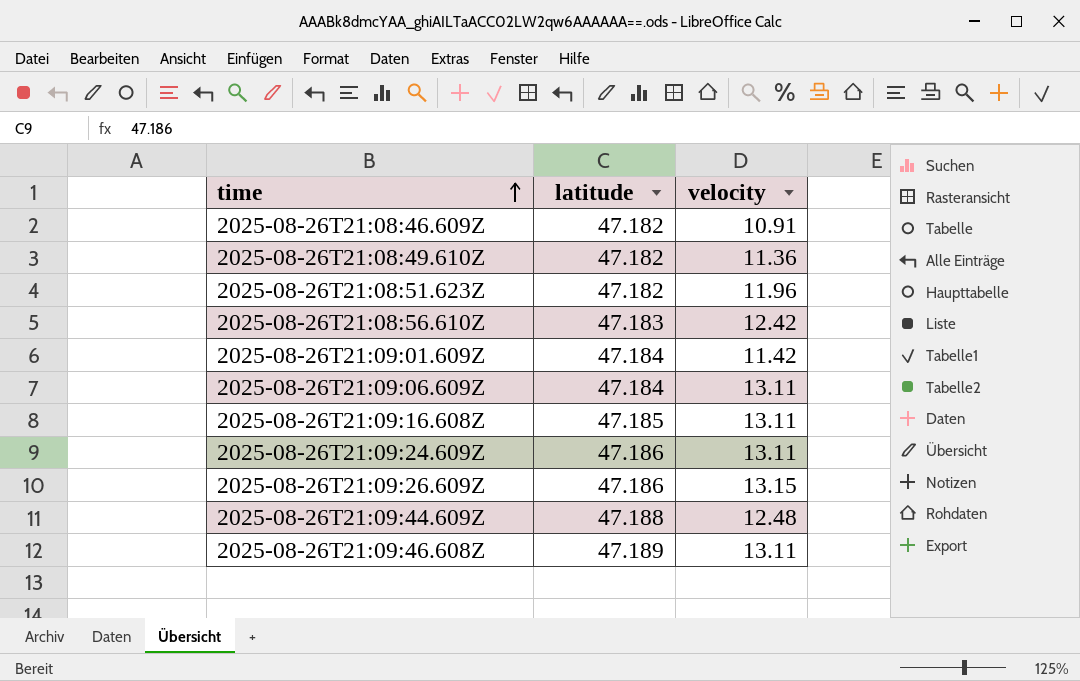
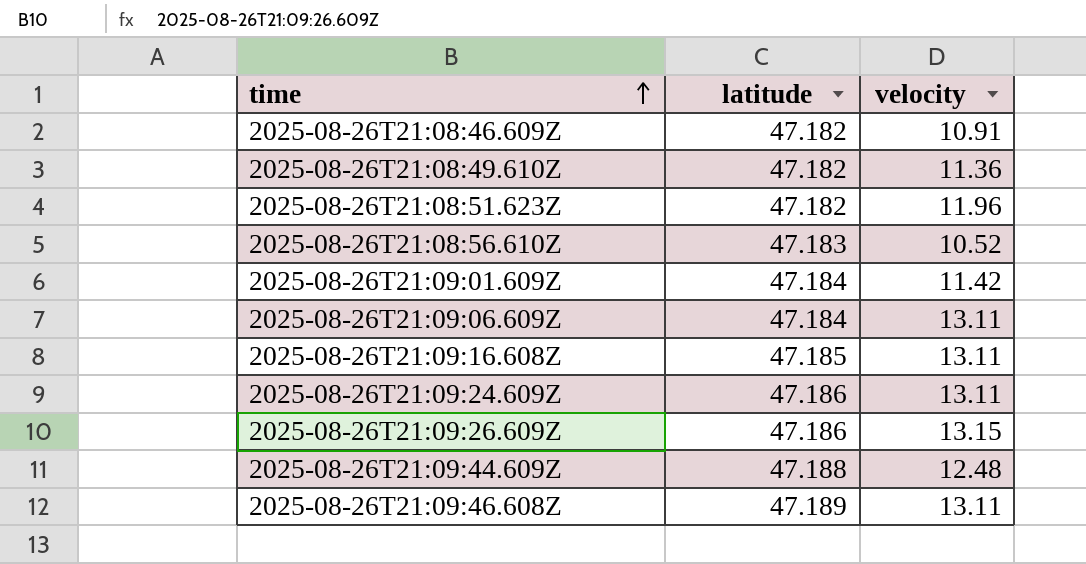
2025-08-26T21:08:56.610Z | velocity: 12.42 -> 10.52

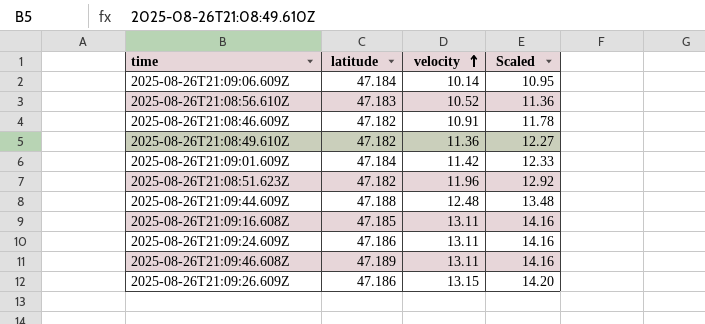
row order: time ascending -> velocity ascending
column Scaled | formula: none -> [velocity] * 1.08
2025-08-26T21:09:06.609Z | velocity: 13.11 -> 10.14

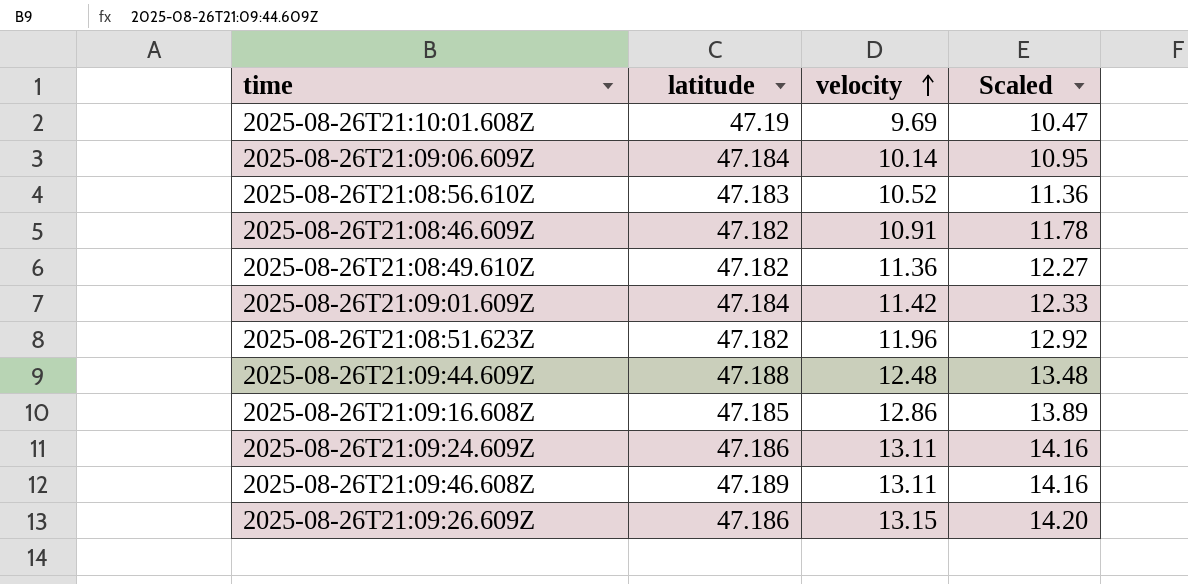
row 2025-08-26T21:10:01.608Z: none -> 47.19 | 9.69 | 10.47
2025-08-26T21:09:16.608Z | velocity: 13.11 -> 12.86
2025-08-26T21:09:16.608Z | Scaled: 14.16 -> 13.89

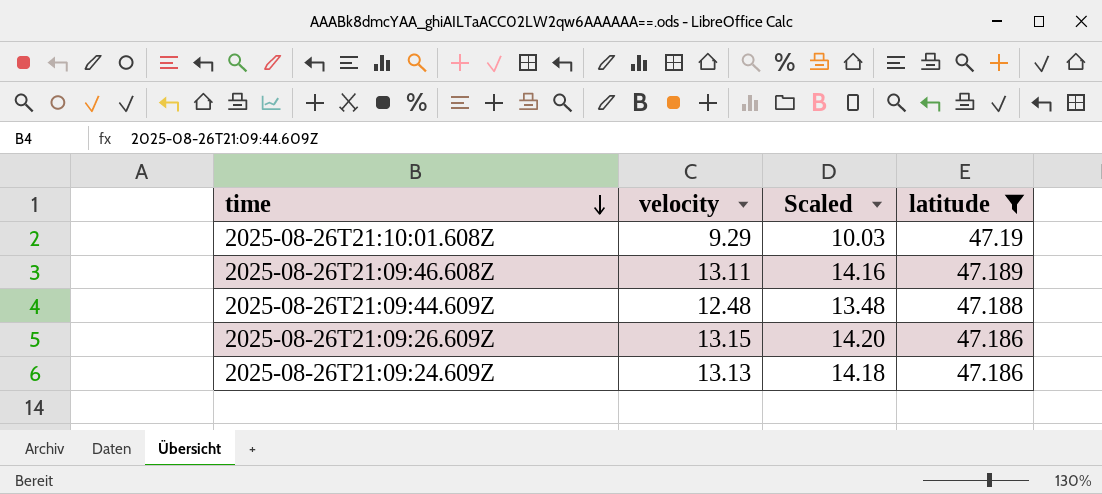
filter: none -> latitude >= 47.186
row order: velocity ascending -> time descending
column latitude | position: 2 -> 4
2025-08-26T21:10:01.608Z | velocity: 9.69 -> 9.29
2025-08-26T21:10:01.608Z | Scaled: 10.47 -> 10.03
2025-08-26T21:09:24.609Z | velocity: 13.11 -> 13.13
2025-08-26T21:09:24.609Z | Scaled: 14.16 -> 14.18

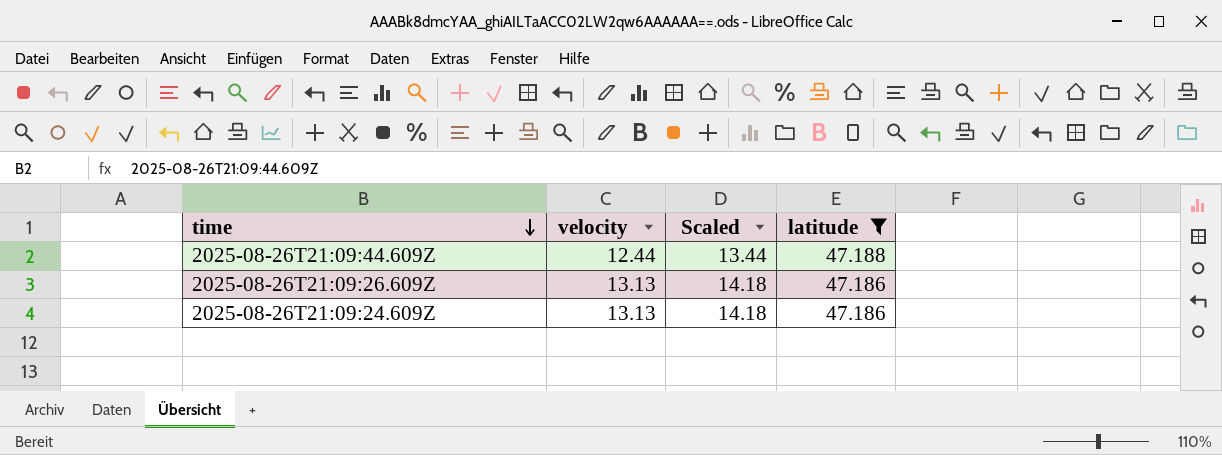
row 2025-08-26T21:10:01.608Z: 9.29 | 10.03 | 47.19 -> none
row 2025-08-26T21:09:46.608Z: 13.11 | 14.16 | 47.189 -> none
2025-08-26T21:09:44.609Z | velocity: 12.48 -> 12.44
2025-08-26T21:09:44.609Z | Scaled: 13.48 -> 13.44
2025-08-26T21:09:26.609Z | velocity: 13.15 -> 13.13
2025-08-26T21:09:26.609Z | Scaled: 14.20 -> 14.18

